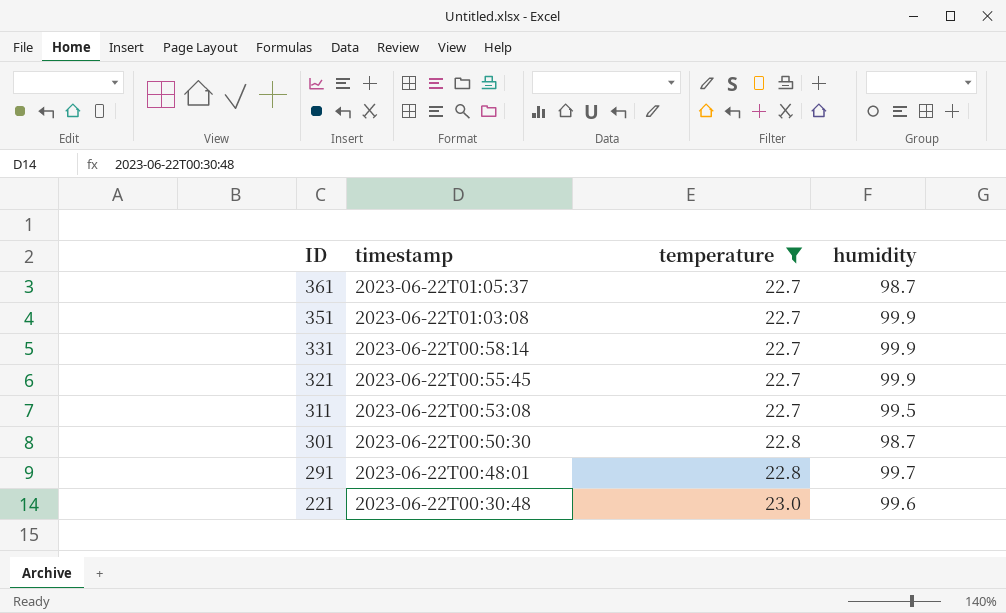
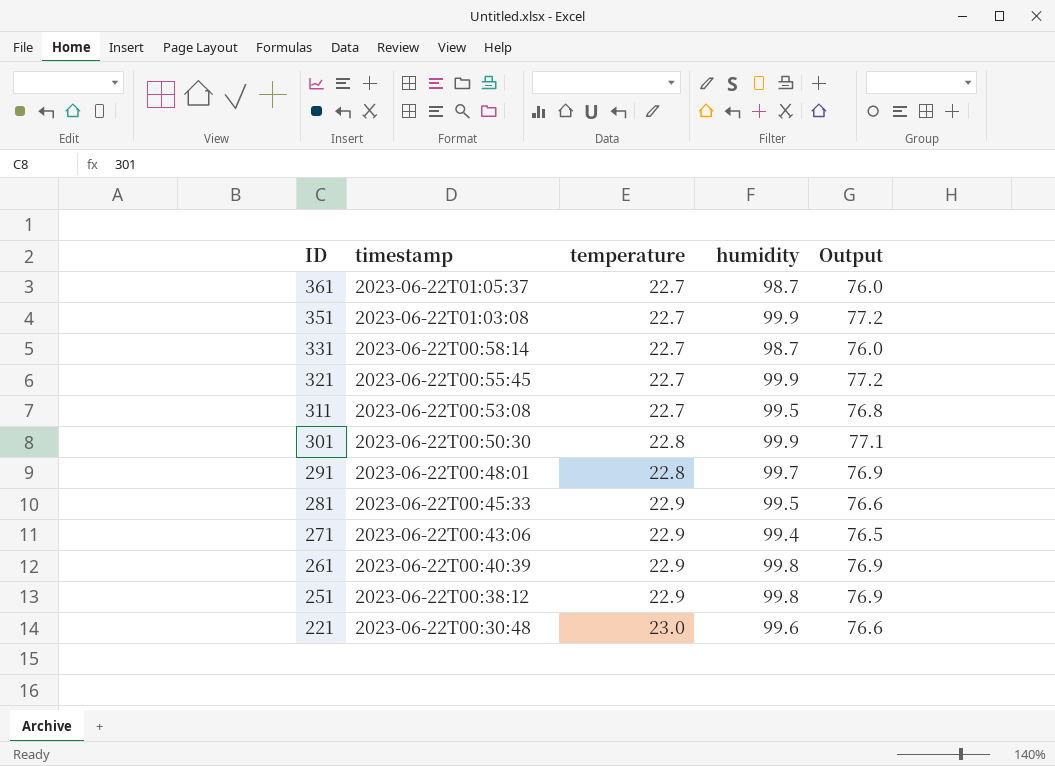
filter: temperature != 22.9 -> none
column Output | formula: none -> [humidity] - [temperature]
331 | humidity: 99.9 -> 98.7
301 | humidity: 98.7 -> 99.9

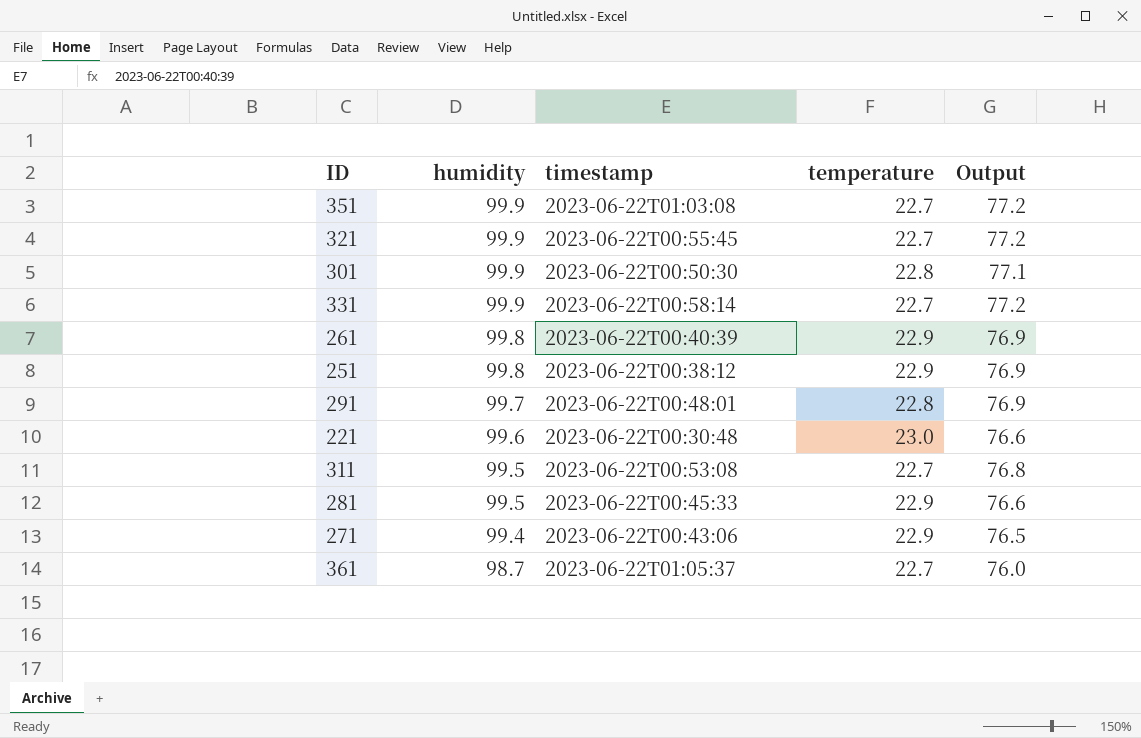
row order: ID descending -> humidity descending
column humidity | position: 4 -> 2
331 | humidity: 98.7 -> 99.9
331 | Output: 76.0 -> 77.2

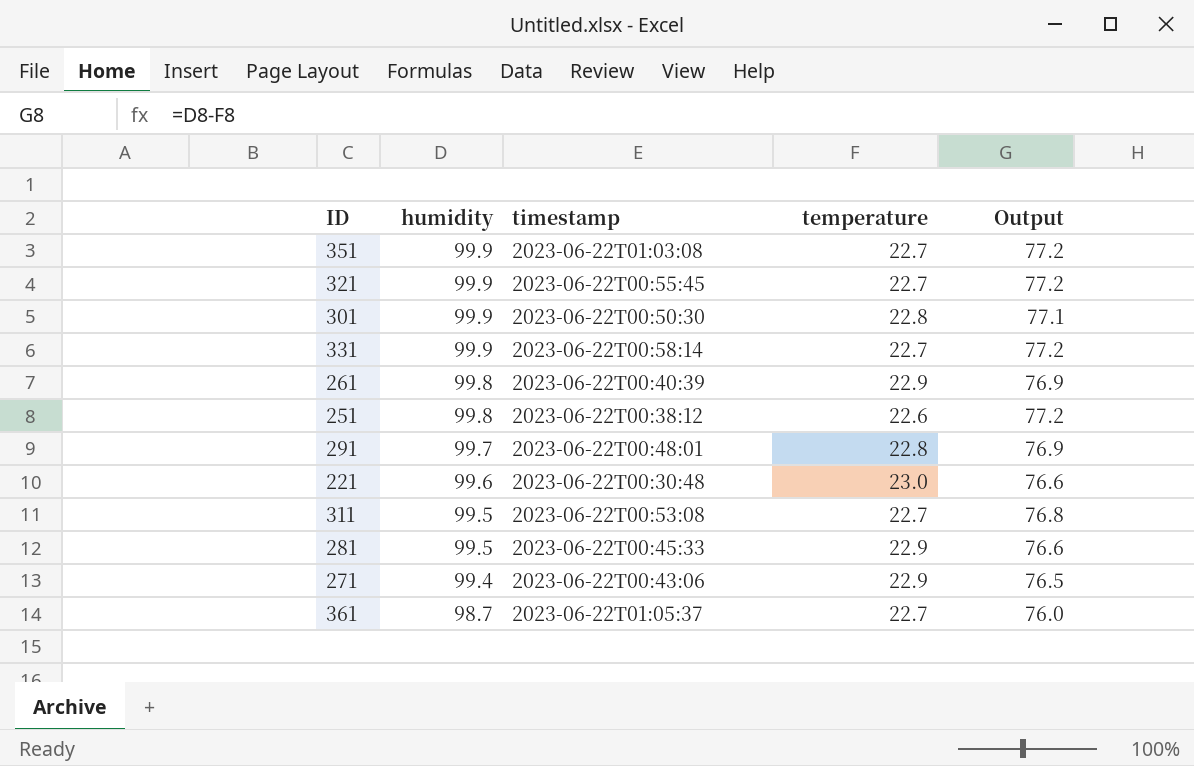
251 | temperature: 22.9 -> 22.6
251 | Output: 76.9 -> 77.2

